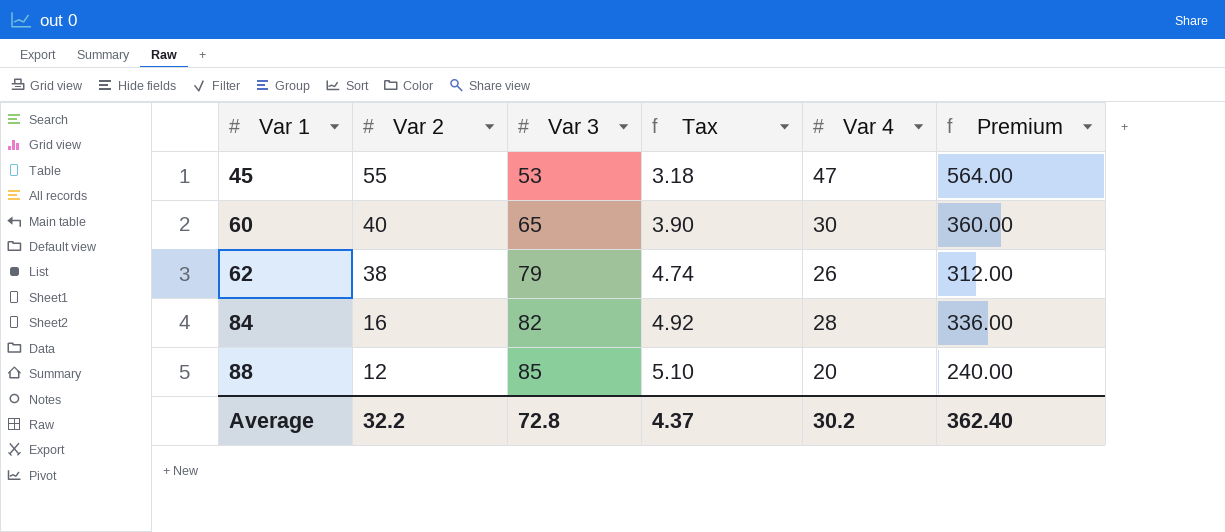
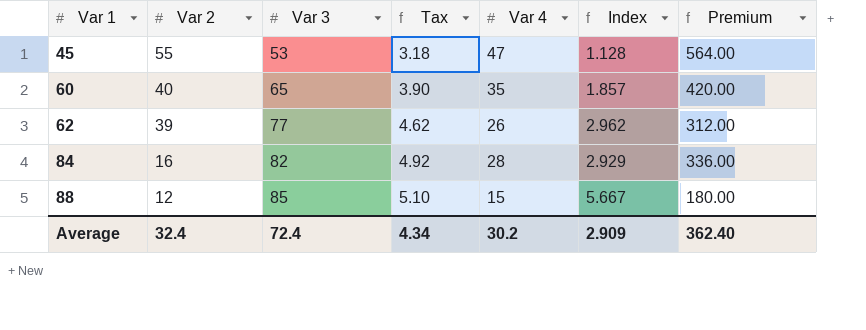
column Index | formula: none -> [Var 3] / [Var 4]
60 | Var 4: 30 -> 35
60 | Premium: 360.00 -> 420.00
62 | Var 2: 38 -> 39
62 | Var 3: 79 -> 77
62 | Tax: 4.74 -> 4.62
88 | Var 4: 20 -> 15
88 | Premium: 240.00 -> 180.00
Average | Var 2: 32.2 -> 32.4
Average | Var 3: 72.8 -> 72.4
Average | Tax: 4.37 -> 4.34

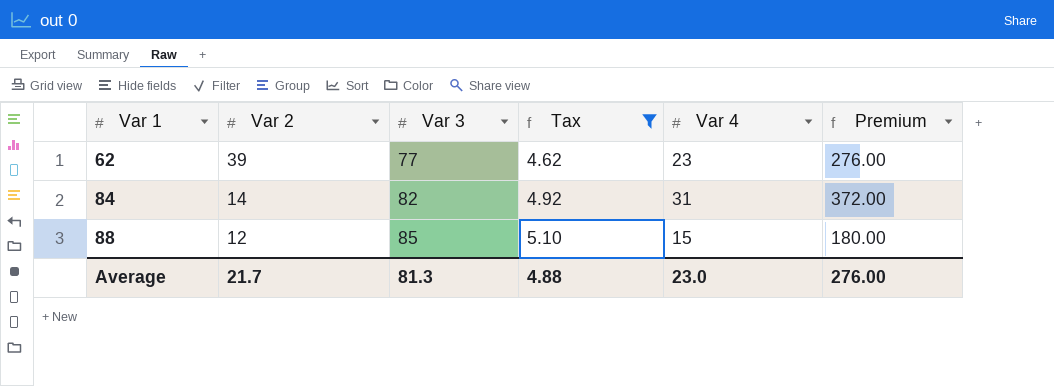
filter: none -> Tax >= 4.62
column Index | formula: [Var 3] / [Var 4] -> none
62 | Var 4: 26 -> 23
62 | Premium: 312.00 -> 276.00
84 | Var 2: 16 -> 14
84 | Var 4: 28 -> 31
84 | Premium: 336.00 -> 372.00
Average | Var 2: 32.4 -> 21.7
Average | Var 3: 72.4 -> 81.3
Average | Tax: 4.34 -> 4.88
Average | Var 4: 30.2 -> 23.0
Average | Premium: 362.40 -> 276.00

